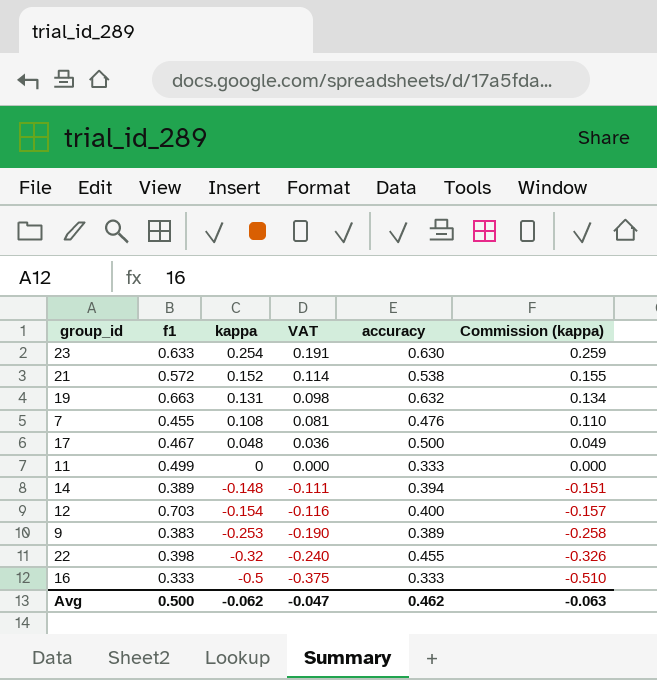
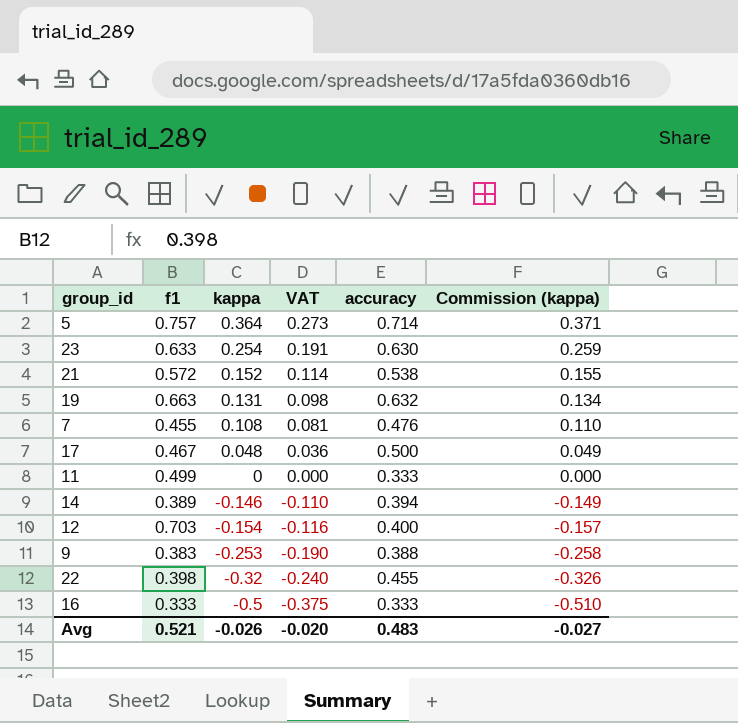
row 5: none -> 0.757 | 0.364 | 0.273 | 0.714 | 0.371
14 | kappa: -0.148 -> -0.146
14 | VAT: -0.111 -> -0.110
14 | Commission (kappa): -0.151 -> -0.149
9 | accuracy: 0.389 -> 0.388
Avg | f1: 0.500 -> 0.521
Avg | kappa: -0.062 -> -0.026
Avg | VAT: -0.047 -> -0.020
Avg | accuracy: 0.462 -> 0.483
Avg | Commission (kappa): -0.063 -> -0.027

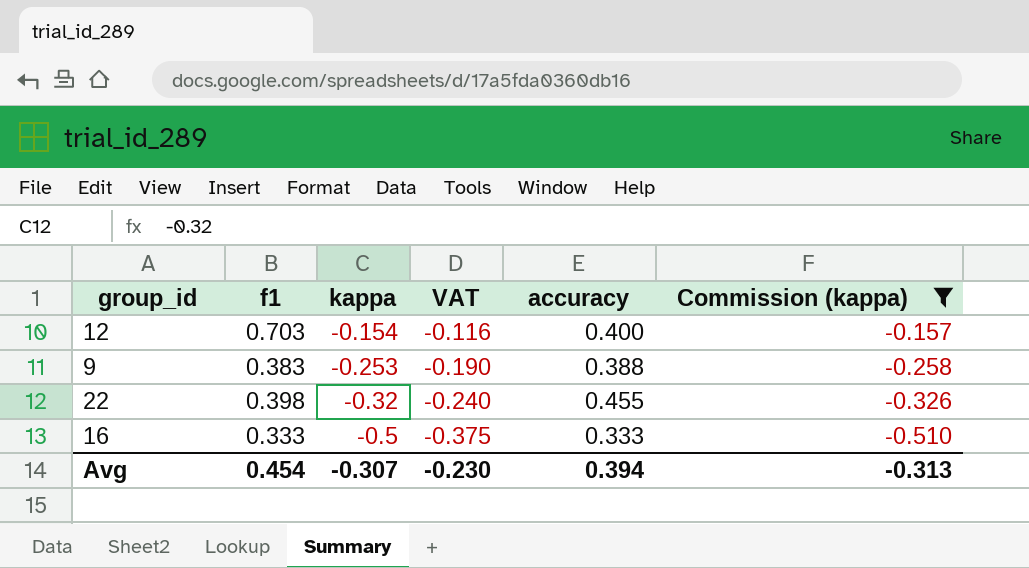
filter: none -> Commission (kappa) <= -0.157
Avg | f1: 0.521 -> 0.454
Avg | kappa: -0.026 -> -0.307
Avg | VAT: -0.020 -> -0.230
Avg | accuracy: 0.483 -> 0.394
Avg | Commission (kappa): -0.027 -> -0.313

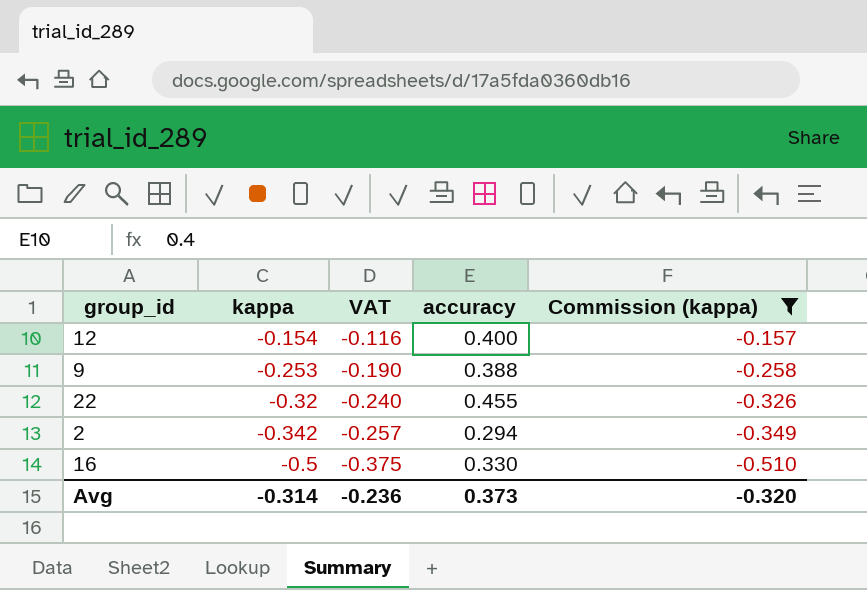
column f1 | position: 2 -> none
row 2: none -> -0.342 | -0.257 | 0.294 | -0.349
16 | accuracy: 0.333 -> 0.330
Avg | kappa: -0.307 -> -0.314
Avg | VAT: -0.230 -> -0.236
Avg | accuracy: 0.394 -> 0.373
Avg | Commission (kappa): -0.313 -> -0.320

